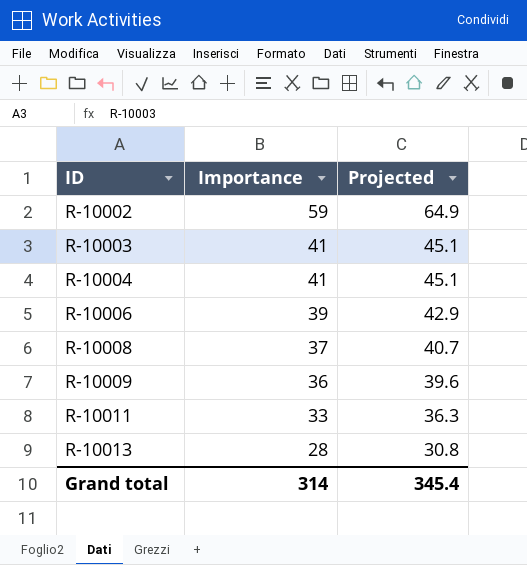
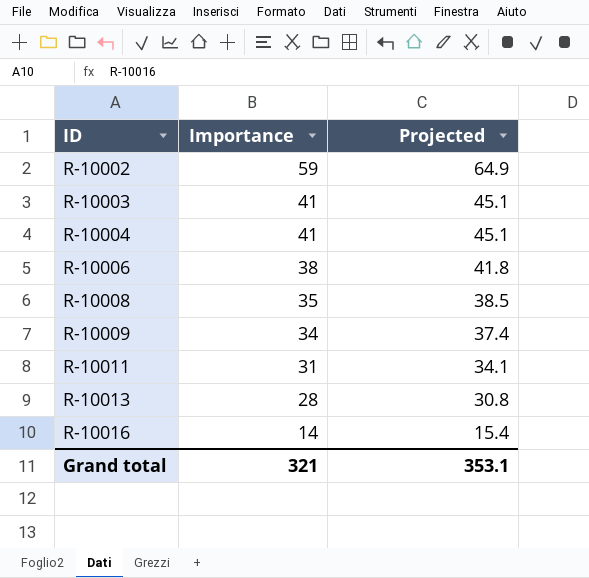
R-10006 | Importance: 39 -> 38
R-10006 | Projected: 42.9 -> 41.8
R-10008 | Importance: 37 -> 35
R-10008 | Projected: 40.7 -> 38.5
R-10009 | Importance: 36 -> 34
R-10009 | Projected: 39.6 -> 37.4
R-10011 | Importance: 33 -> 31
R-10011 | Projected: 36.3 -> 34.1
row R-10016: none -> 14 | 15.4
Grand total | Importance: 314 -> 321
Grand total | Projected: 345.4 -> 353.1

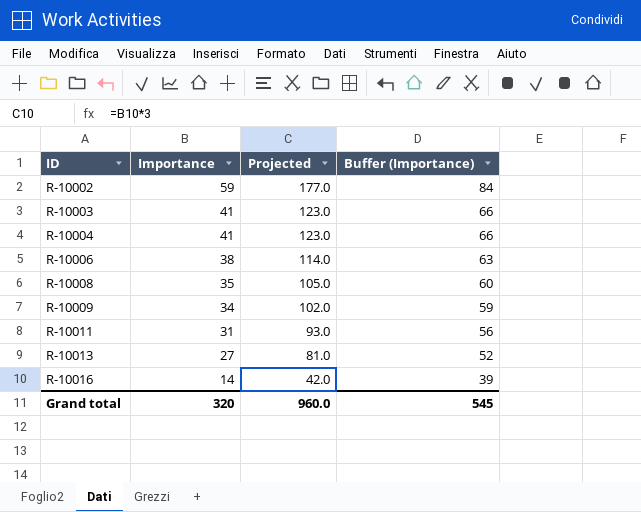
column Projected | formula: [Importance] * 1.1 -> [Importance] * 3
column Buffer (Importance) | formula: none -> [Importance] + 25
R-10013 | Importance: 28 -> 27
Grand total | Importance: 321 -> 320
Grand total | Projected: 353.1 -> 960.0

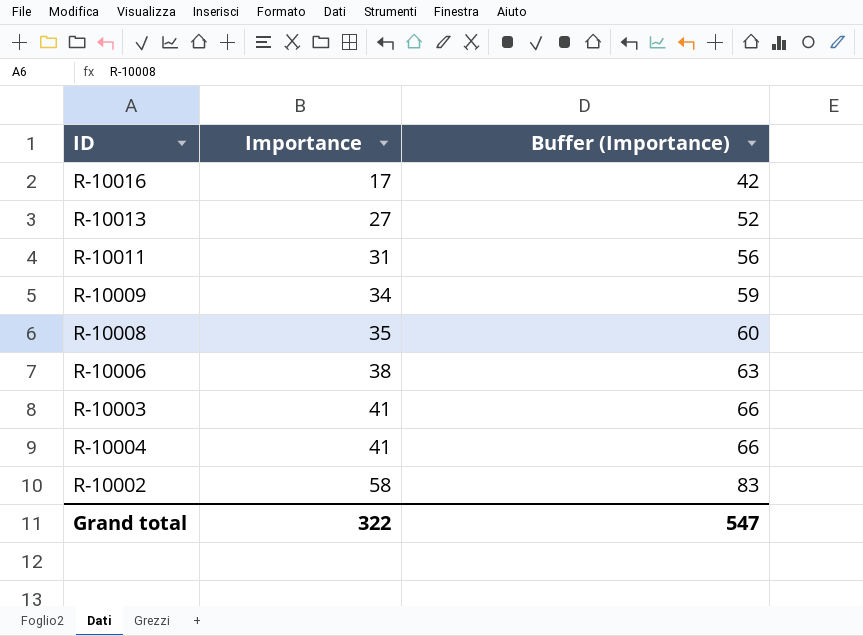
row order: ID ascending -> Importance ascending
column Projected | formula: [Importance] * 3 -> none
R-10016 | Importance: 14 -> 17
R-10016 | Buffer (Importance): 39 -> 42
R-10002 | Importance: 59 -> 58
R-10002 | Buffer (Importance): 84 -> 83
Grand total | Importance: 320 -> 322
Grand total | Buffer (Importance): 545 -> 547

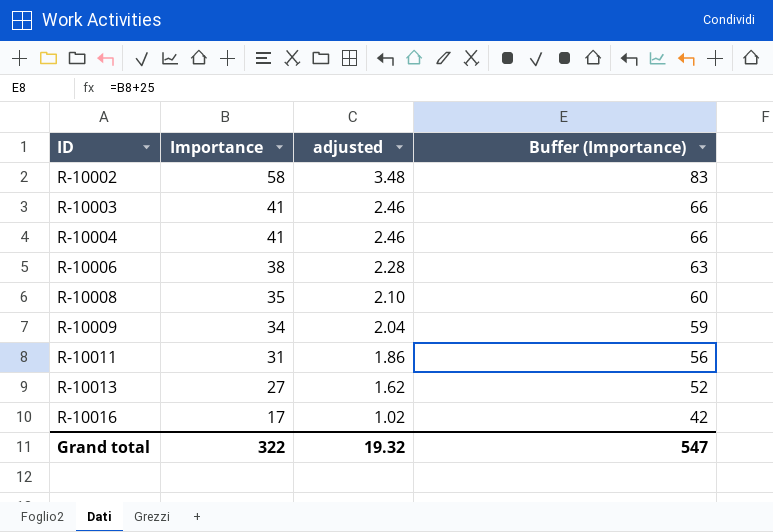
row order: Importance ascending -> ID ascending
column adjusted | formula: none -> [Importance] * 0.06

